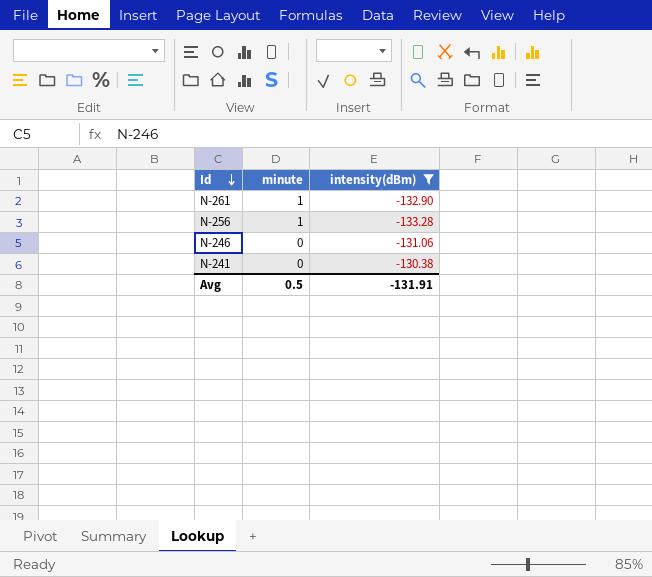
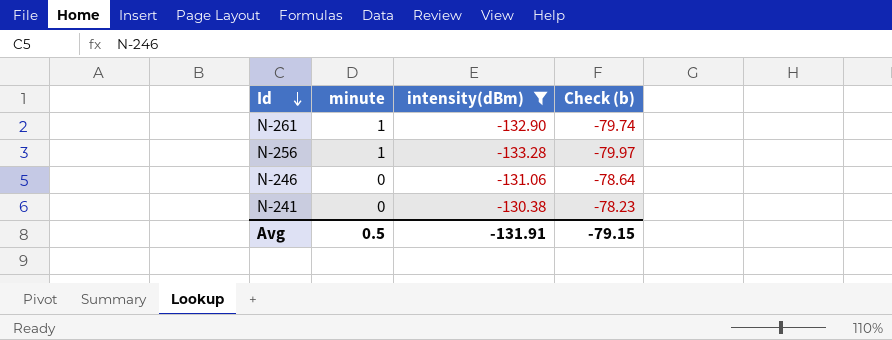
column Check (b) | formula: none -> [intensity(dBm)] * 0.6

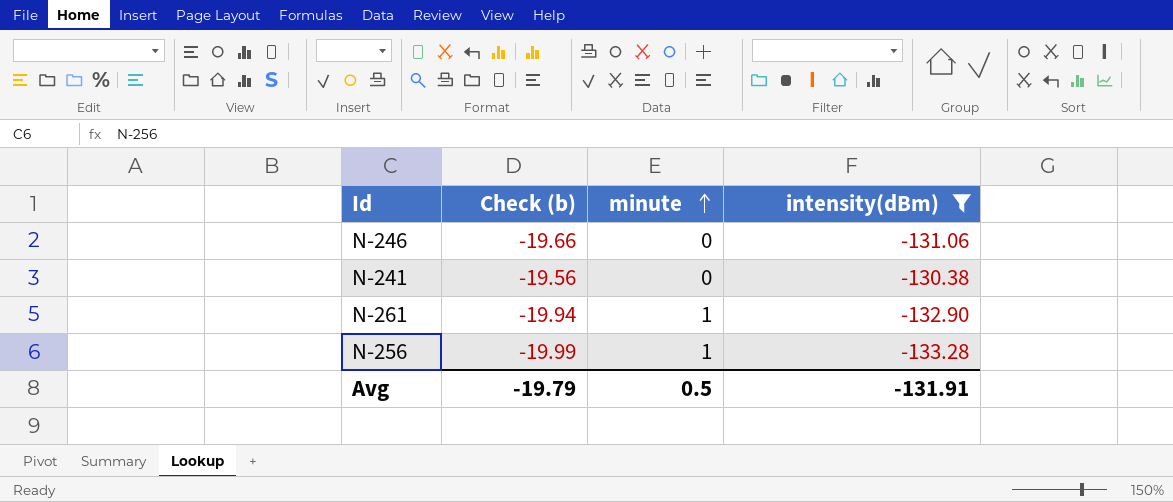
row order: Id descending -> minute ascending
column Check (b) | formula: [intensity(dBm)] * 0.6 -> [intensity(dBm)] * 0.15
column Check (b) | position: 4 -> 2
Avg | Check (b): -79.15 -> -19.79

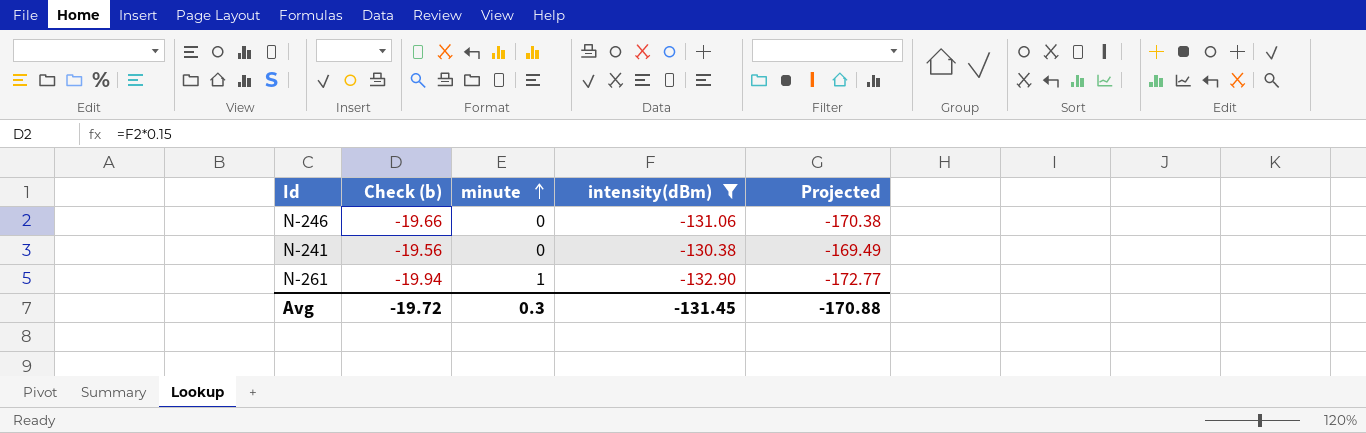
column Projected | formula: none -> [intensity(dBm)] * 1.3
row N-256: -19.99 | 1 | -133.28 -> none
Avg | Check (b): -19.79 -> -19.72
Avg | minute: 0.5 -> 0.3
Avg | intensity(dBm): -131.91 -> -131.45

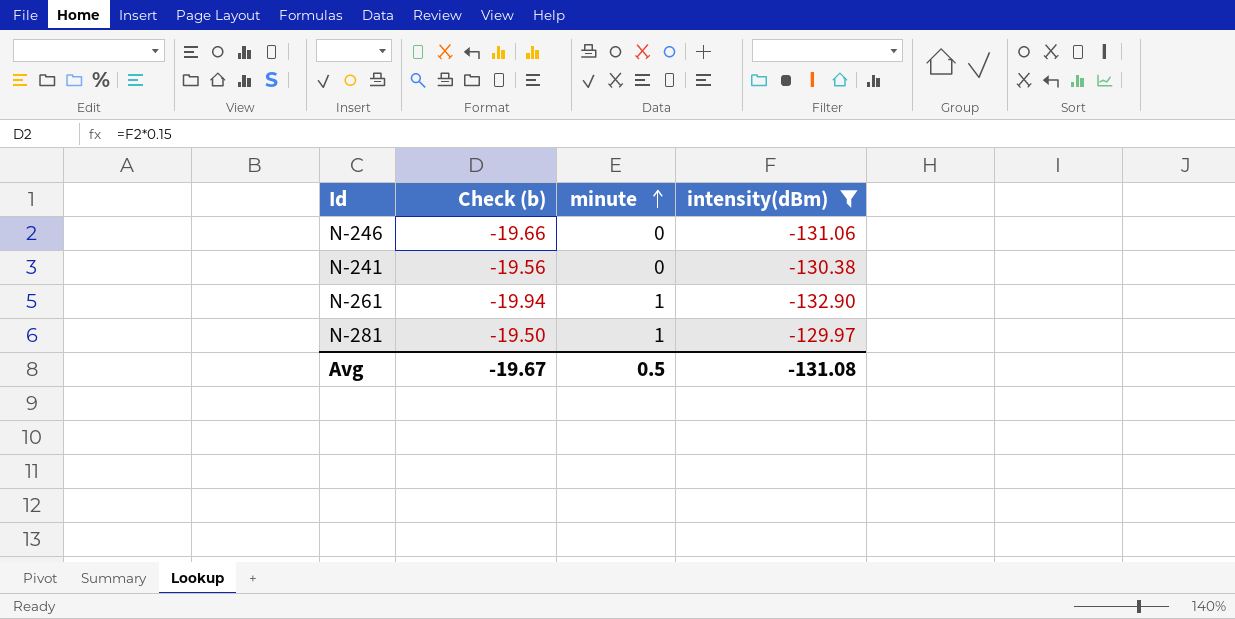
column Projected | formula: [intensity(dBm)] * 1.3 -> none
row N-281: none -> -19.50 | 1 | -129.97
Avg | Check (b): -19.72 -> -19.67
Avg | minute: 0.3 -> 0.5
Avg | intensity(dBm): -131.45 -> -131.08

